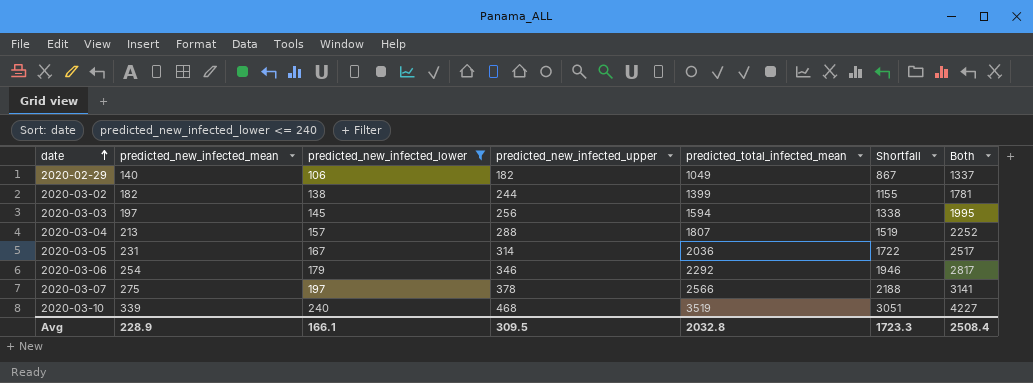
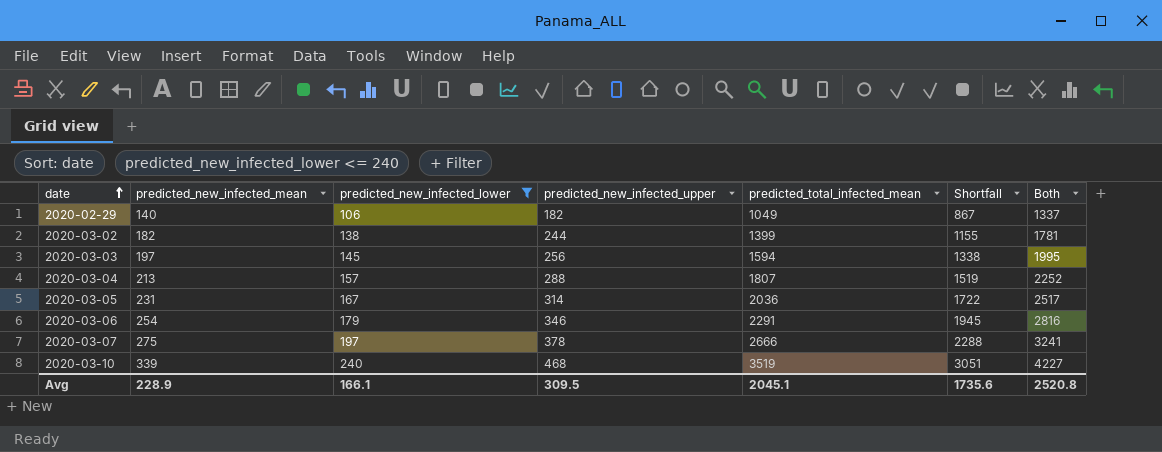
2020-03-06 | predicted_total_infected_mean: 2292 -> 2291
2020-03-06 | Shortfall: 1946 -> 1945
2020-03-06 | Both: 2817 -> 2816
2020-03-07 | predicted_total_infected_mean: 2566 -> 2666
2020-03-07 | Shortfall: 2188 -> 2288
2020-03-07 | Both: 3141 -> 3241
Avg | predicted_total_infected_mean: 2032.8 -> 2045.1
Avg | Shortfall: 1723.3 -> 1735.6
Avg | Both: 2508.4 -> 2520.8

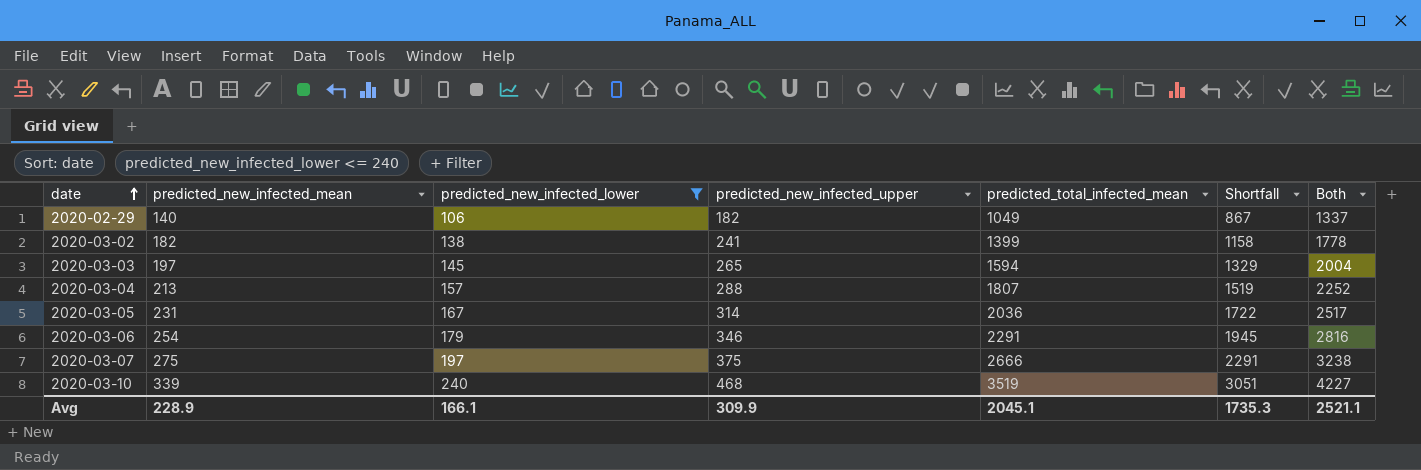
2020-03-02 | predicted_new_infected_upper: 244 -> 241
2020-03-02 | Shortfall: 1155 -> 1158
2020-03-02 | Both: 1781 -> 1778
2020-03-03 | predicted_new_infected_upper: 256 -> 265
2020-03-03 | Shortfall: 1338 -> 1329
2020-03-03 | Both: 1995 -> 2004
2020-03-07 | predicted_new_infected_upper: 378 -> 375
2020-03-07 | Shortfall: 2288 -> 2291
2020-03-07 | Both: 3241 -> 3238
Avg | predicted_new_infected_upper: 309.5 -> 309.9
Avg | Shortfall: 1735.6 -> 1735.3
Avg | Both: 2520.8 -> 2521.1

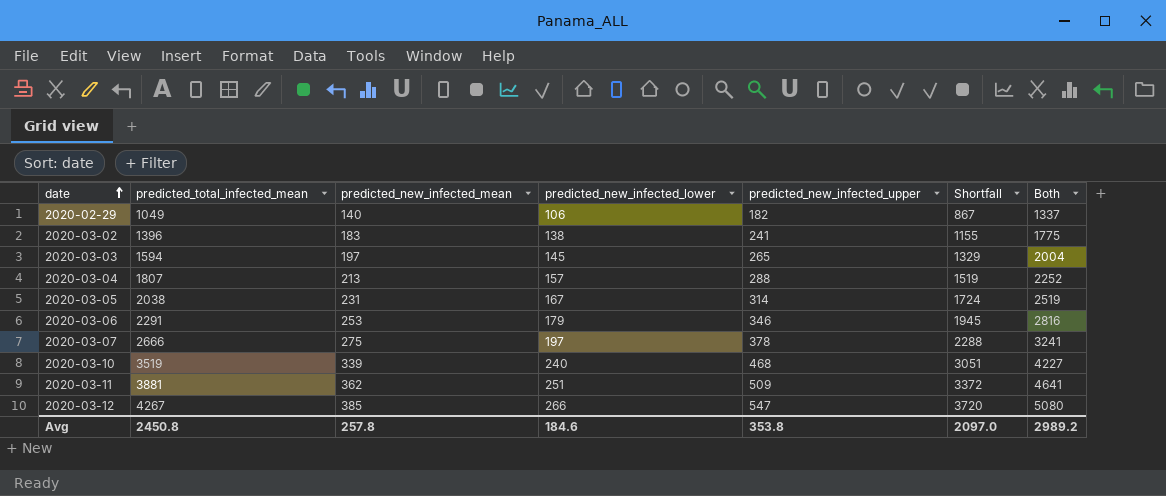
filter: predicted_new_infected_lower <= 240 -> none
column predicted_total_infected_mean | position: 5 -> 2
2020-03-02 | predicted_total_infected_mean: 1399 -> 1396
2020-03-02 | predicted_new_infected_mean: 182 -> 183
2020-03-02 | Shortfall: 1158 -> 1155
2020-03-02 | Both: 1778 -> 1775
2020-03-05 | predicted_total_infected_mean: 2036 -> 2038
2020-03-05 | Shortfall: 1722 -> 1724
2020-03-05 | Both: 2517 -> 2519
2020-03-06 | predicted_new_infected_mean: 254 -> 253
2020-03-07 | predicted_new_infected_upper: 375 -> 378
2020-03-07 | Shortfall: 2291 -> 2288
2020-03-07 | Both: 3238 -> 3241
Avg | predicted_total_infected_mean: 2045.1 -> 2450.8
Avg | predicted_new_infected_mean: 228.9 -> 257.8
Avg | predicted_new_infected_lower: 166.1 -> 184.6
Avg | predicted_new_infected_upper: 309.9 -> 353.8
Avg | Shortfall: 1735.3 -> 2097.0
Avg | Both: 2521.1 -> 2989.2

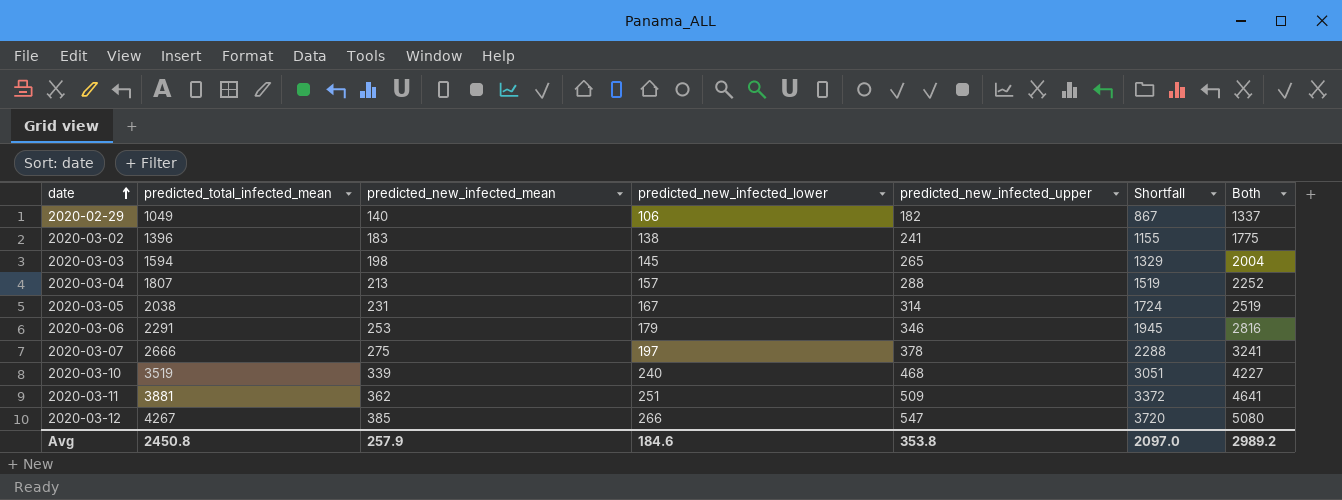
2020-03-03 | predicted_new_infected_mean: 197 -> 198
Avg | predicted_new_infected_mean: 257.8 -> 257.9

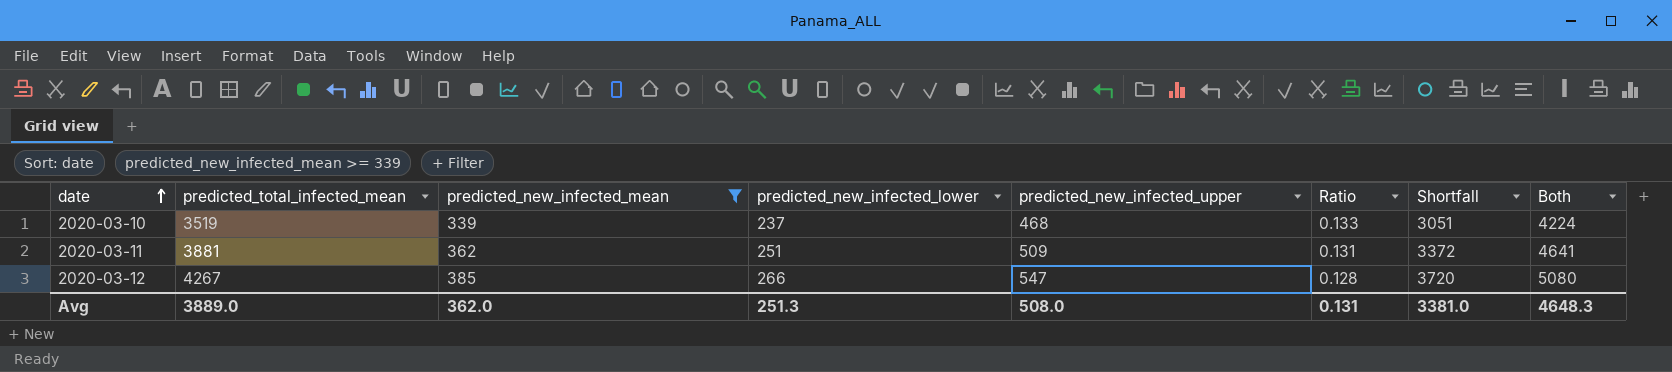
filter: none -> predicted_new_infected_mean >= 339
column Ratio | formula: none -> [predicted_new_infected_upper] / [predicted_total_infected_mean]
2020-03-10 | predicted_new_infected_lower: 240 -> 237
2020-03-10 | Both: 4227 -> 4224
Avg | predicted_total_infected_mean: 2450.8 -> 3889.0
Avg | predicted_new_infected_mean: 257.9 -> 362.0
Avg | predicted_new_infected_lower: 184.6 -> 251.3
Avg | predicted_new_infected_upper: 353.8 -> 508.0
Avg | Shortfall: 2097.0 -> 3381.0
Avg | Both: 2989.2 -> 4648.3

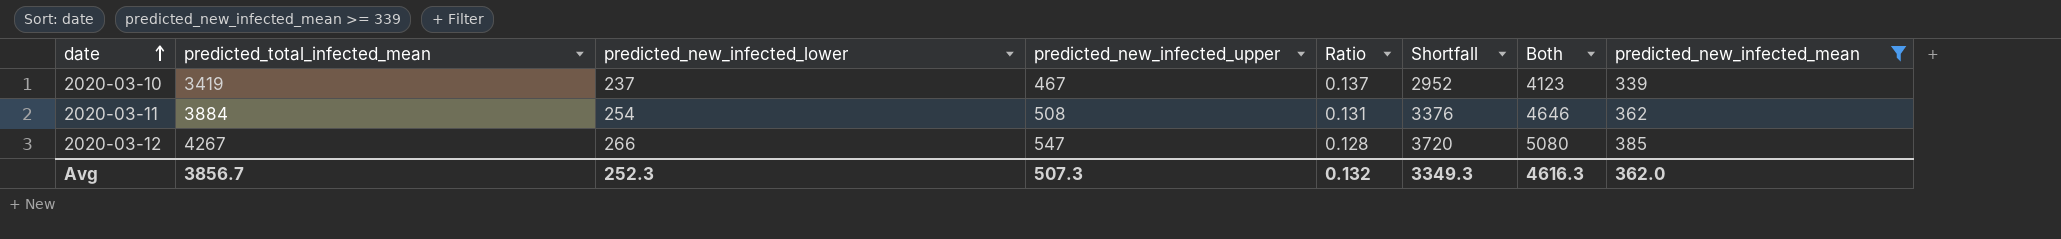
column predicted_new_infected_mean | position: 3 -> 8
2020-03-10 | predicted_total_infected_mean: 3519 -> 3419
2020-03-10 | predicted_new_infected_upper: 468 -> 467
2020-03-10 | Ratio: 0.133 -> 0.137
2020-03-10 | Shortfall: 3051 -> 2952
2020-03-10 | Both: 4224 -> 4123
2020-03-11 | predicted_total_infected_mean: 3881 -> 3884
2020-03-11 | predicted_new_infected_lower: 251 -> 254
2020-03-11 | predicted_new_infected_upper: 509 -> 508
2020-03-11 | Shortfall: 3372 -> 3376
2020-03-11 | Both: 4641 -> 4646
Avg | predicted_total_infected_mean: 3889.0 -> 3856.7
Avg | predicted_new_infected_lower: 251.3 -> 252.3
Avg | predicted_new_infected_upper: 508.0 -> 507.3
Avg | Ratio: 0.131 -> 0.132
Avg | Shortfall: 3381.0 -> 3349.3
Avg | Both: 4648.3 -> 4616.3

